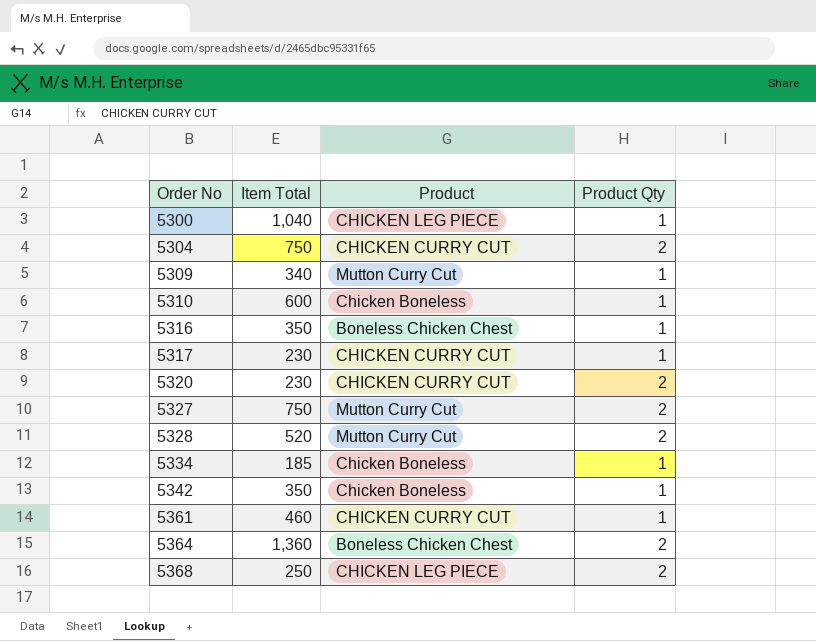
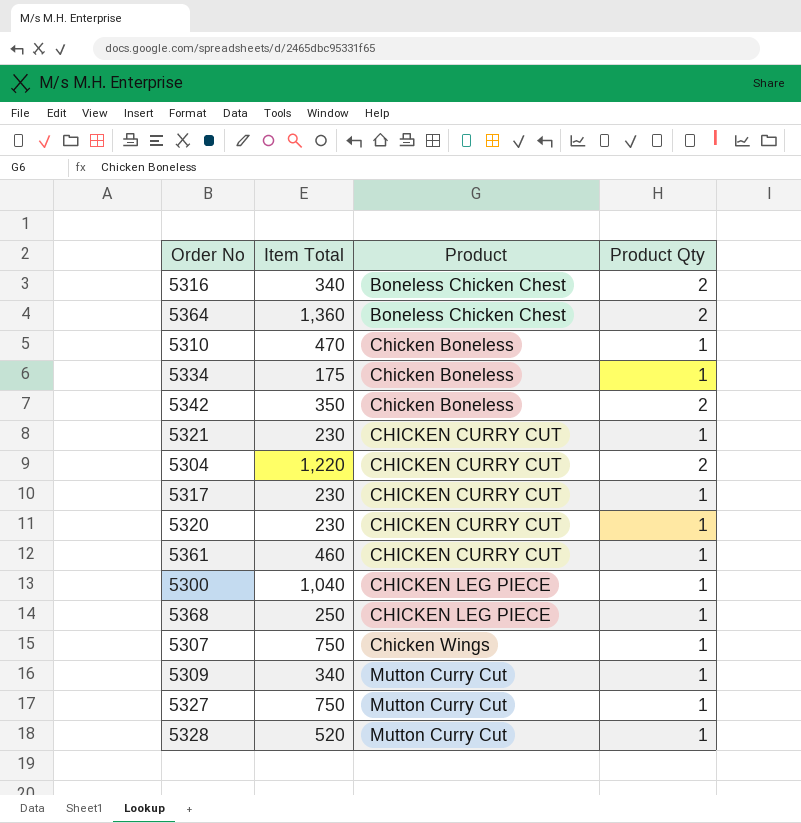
row order: Order No ascending -> Product ascending
5316 | Item Total: 350 -> 340
5316 | Product Qty: 1 -> 2
5310 | Item Total: 600 -> 470
5334 | Item Total: 185 -> 175
5342 | Product Qty: 1 -> 2
row 5321: none -> 230 | CHICKEN CURRY CUT | 1
5304 | Item Total: 750 -> 1,220
5320 | Product Qty: 2 -> 1
5368 | Product Qty: 2 -> 1
row 5307: none -> 750 | Chicken Wings | 1
5327 | Product Qty: 2 -> 1
5328 | Product Qty: 2 -> 1

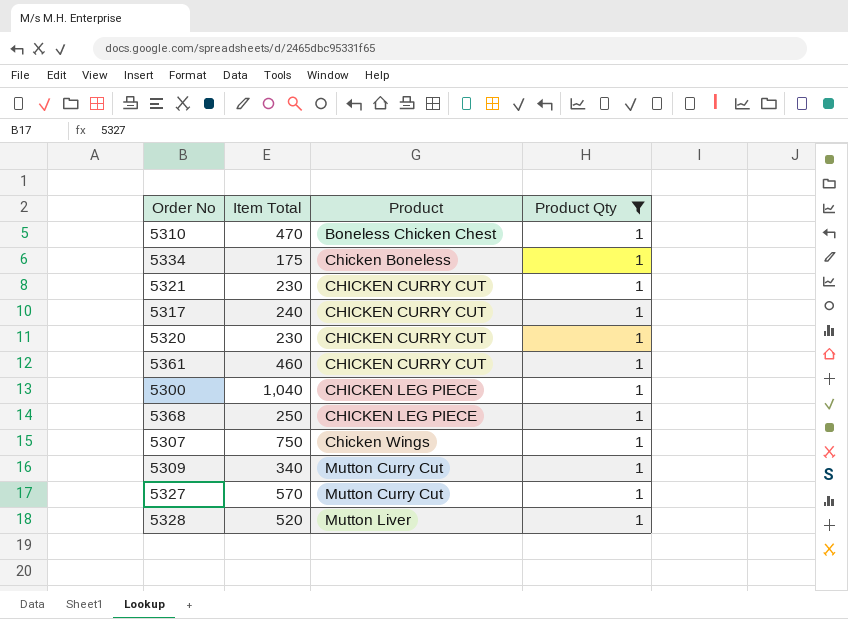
filter: none -> Product Qty = 1
5310 | Product: Chicken Boneless -> Boneless Chicken Chest
5317 | Item Total: 230 -> 240
5327 | Item Total: 750 -> 570
5328 | Product: Mutton Curry Cut -> Mutton Liver

